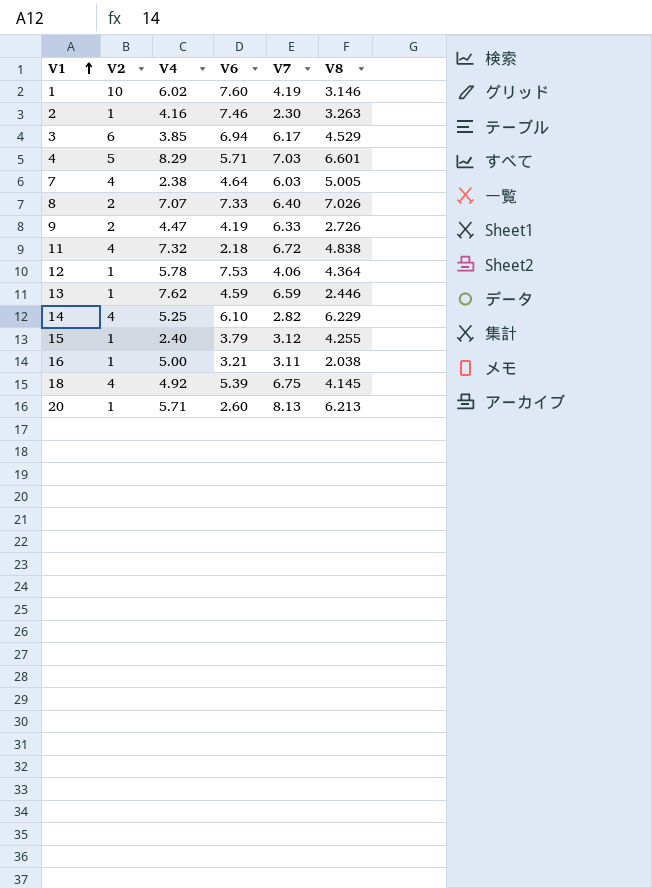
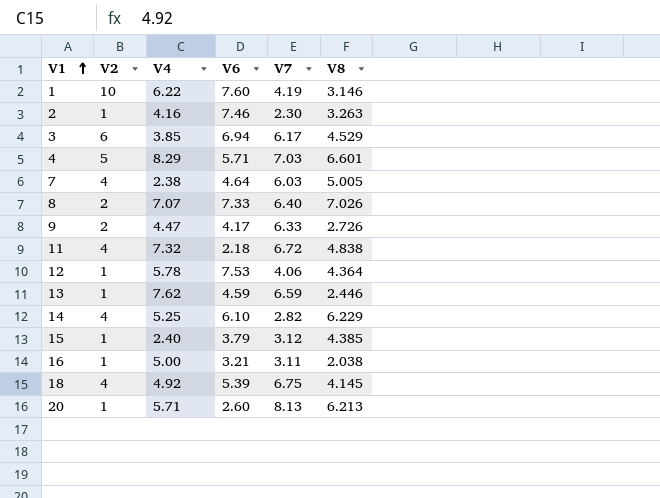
1 | V4: 6.02 -> 6.22
9 | V6: 4.19 -> 4.17
15 | V8: 4.255 -> 4.385

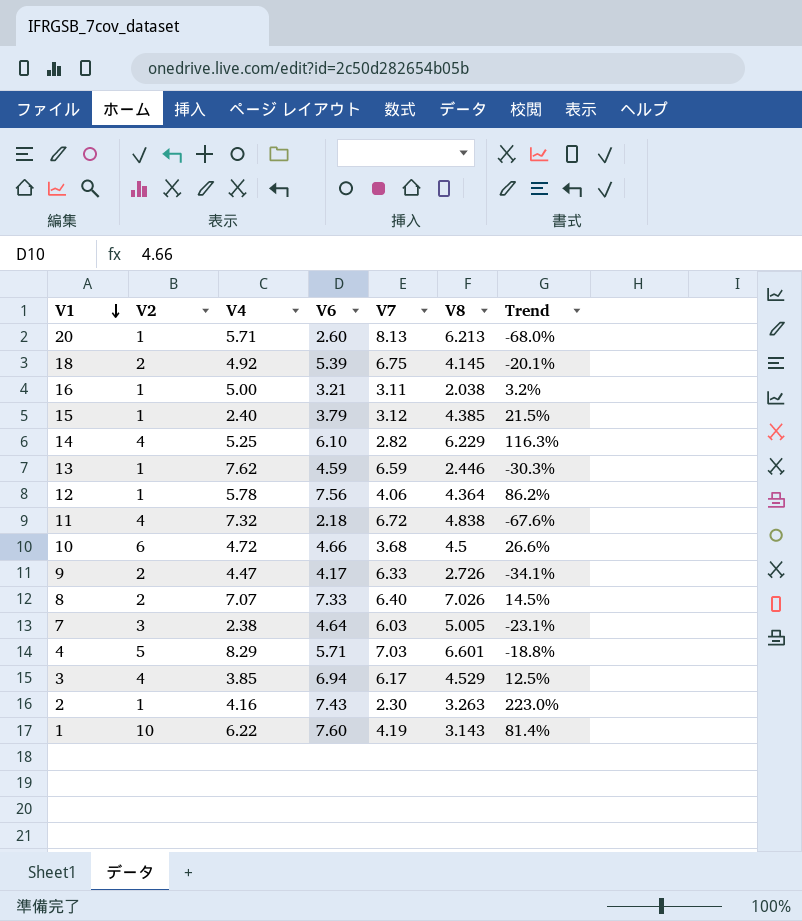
row order: V1 ascending -> V1 descending
column Trend | formula: none -> ([V6] - [V7]) / [V7]
18 | V2: 4 -> 2
12 | V6: 7.53 -> 7.56
row 10: none -> 6 | 4.72 | 4.66 | 3.68 | 4.5 | 26.6%
7 | V2: 4 -> 3
3 | V2: 6 -> 4
2 | V6: 7.46 -> 7.43
1 | V8: 3.146 -> 3.143

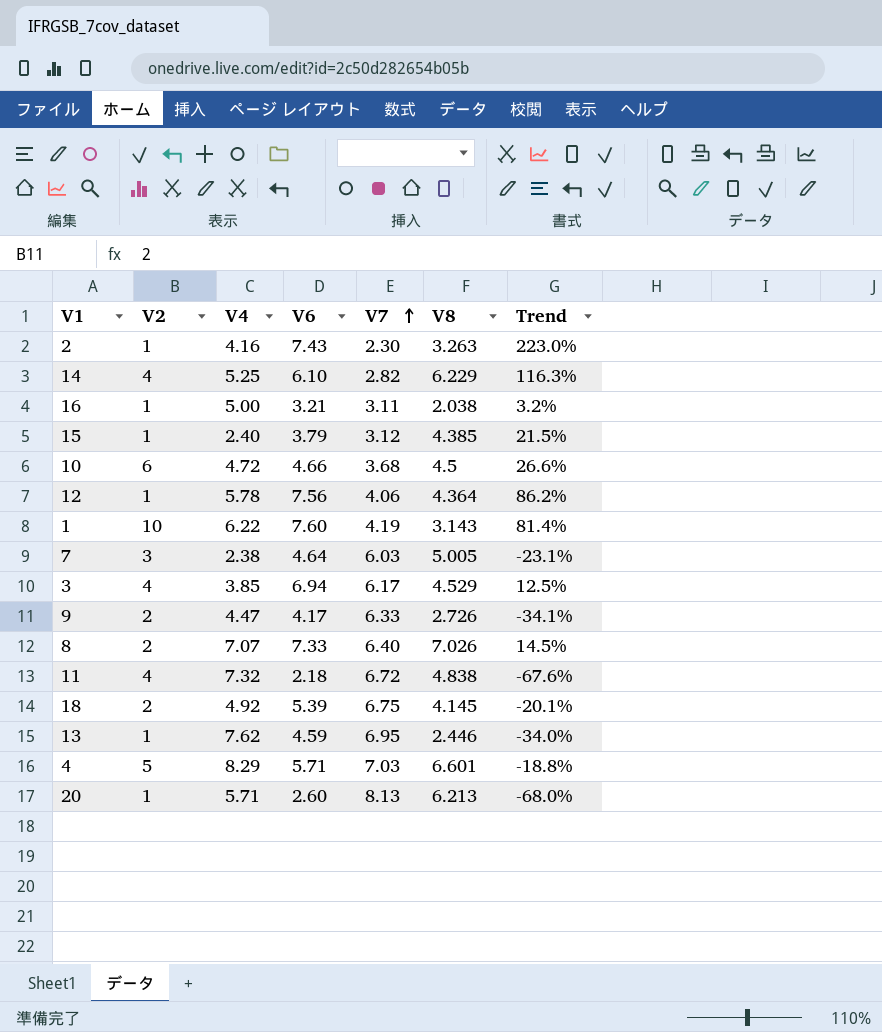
row order: V1 descending -> V7 ascending
13 | V7: 6.59 -> 6.95
13 | Trend: -30.3% -> -34.0%

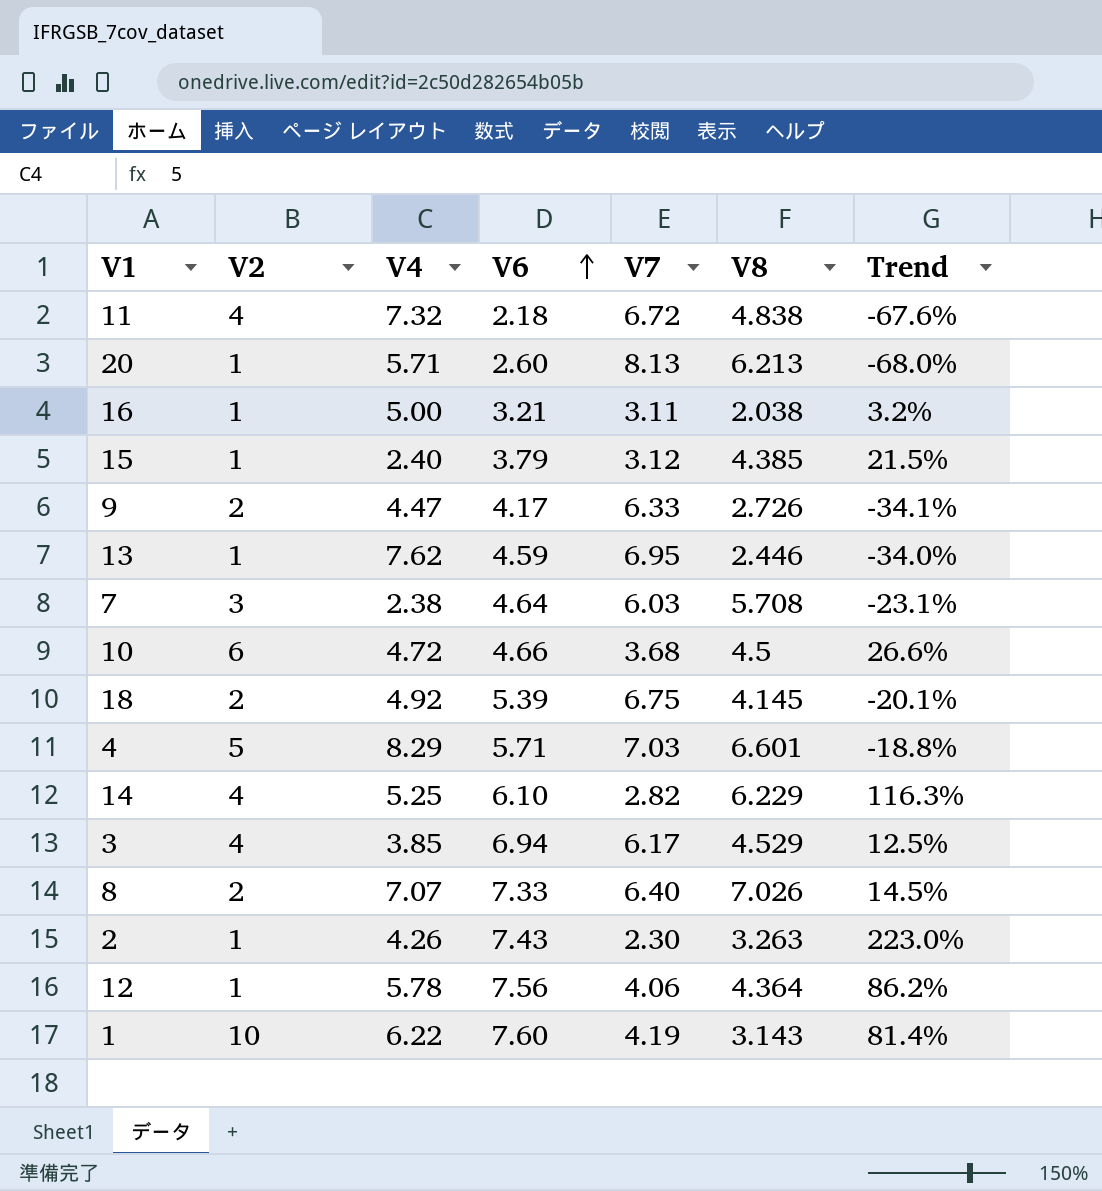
row order: V7 ascending -> V6 ascending
7 | V8: 5.005 -> 5.708
2 | V4: 4.16 -> 4.26

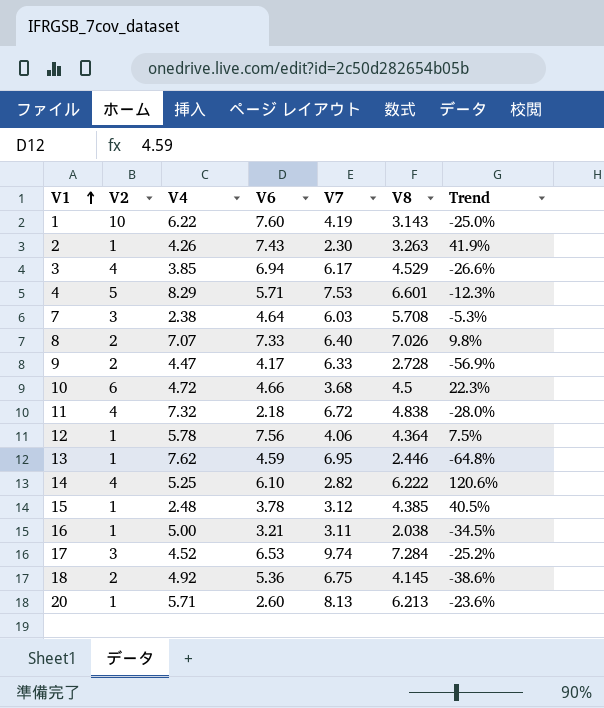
row order: V6 ascending -> V1 ascending
column Trend | formula: ([V6] - [V7]) / [V7] -> ([V8] - [V7]) / [V7]
4 | V7: 7.03 -> 7.53
9 | V8: 2.726 -> 2.728
14 | V8: 6.229 -> 6.222
15 | V4: 2.40 -> 2.48
15 | V6: 3.79 -> 3.78
row 17: none -> 3 | 4.52 | 6.53 | 9.74 | 7.284 | -25.2%
18 | V6: 5.39 -> 5.36

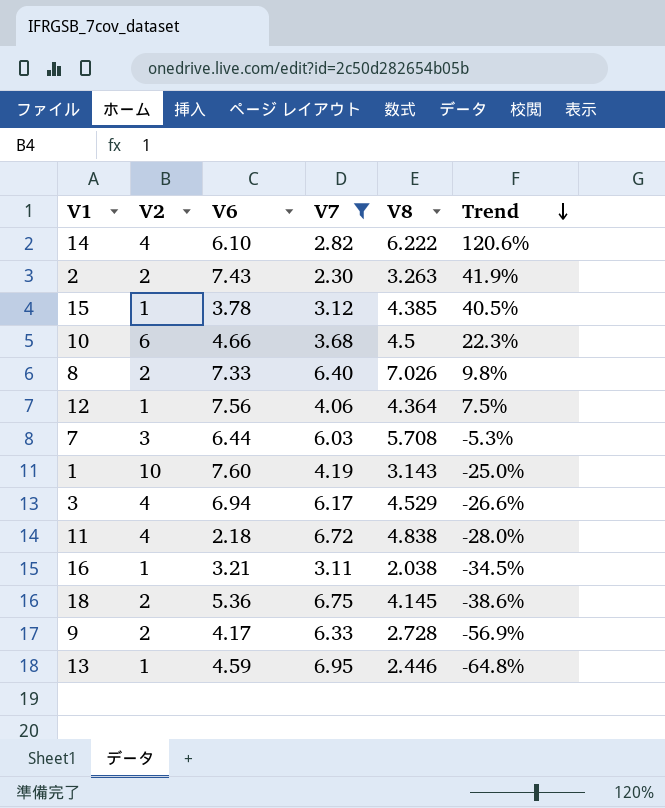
filter: none -> V7 <= 6.95
row order: V1 ascending -> Trend descending
column V4 | position: 3 -> none
2 | V2: 1 -> 2
7 | V6: 4.64 -> 6.44

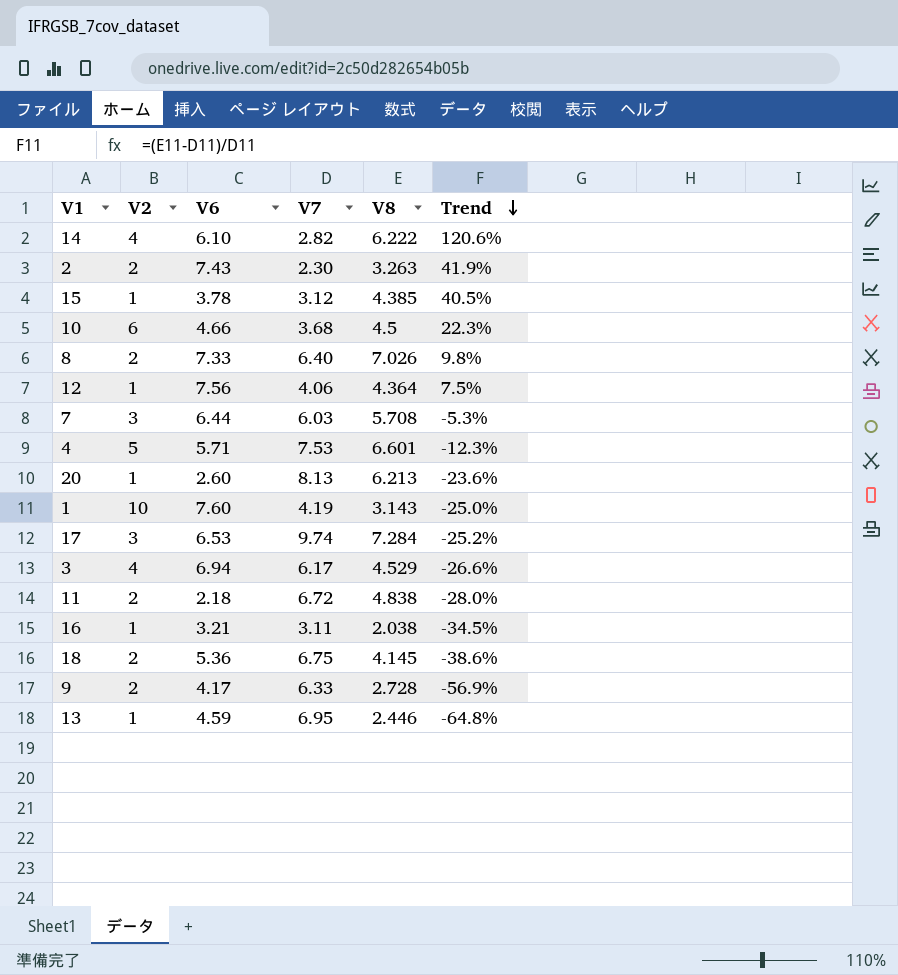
filter: V7 <= 6.95 -> none
11 | V2: 4 -> 2

